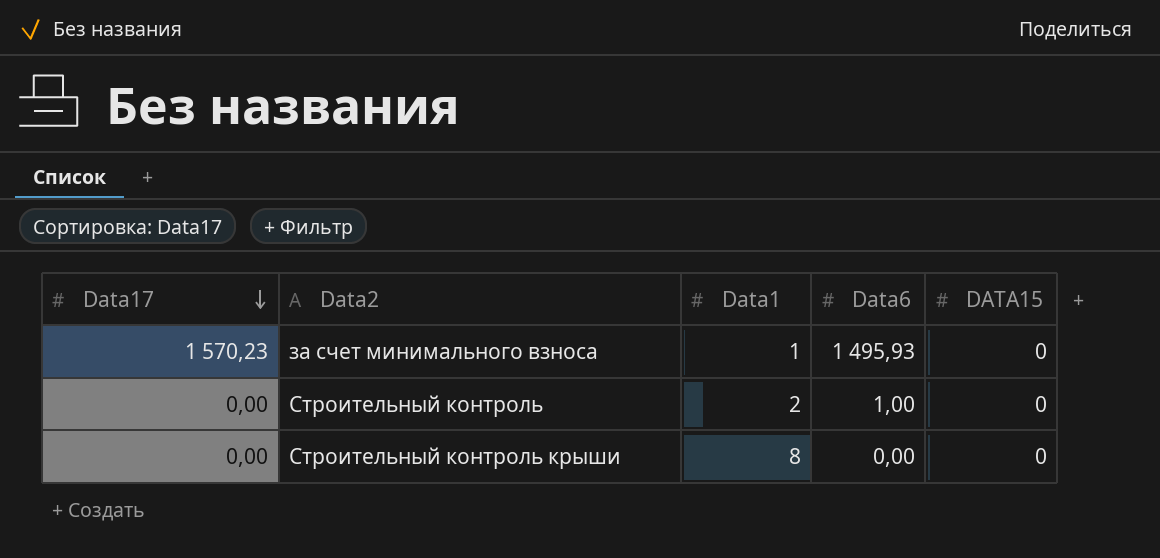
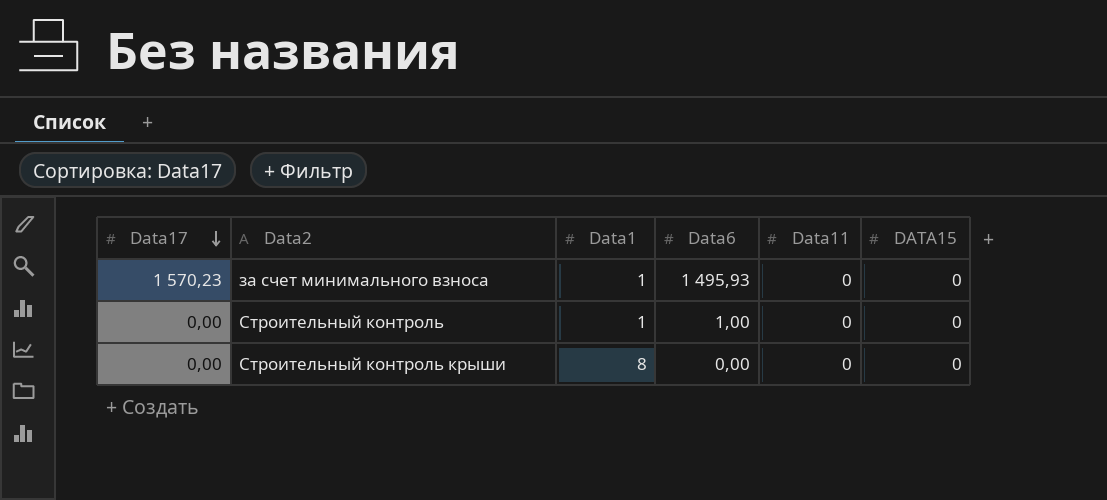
column Data11 | position: none -> 5
Строительный контроль | Data1: 2 -> 1

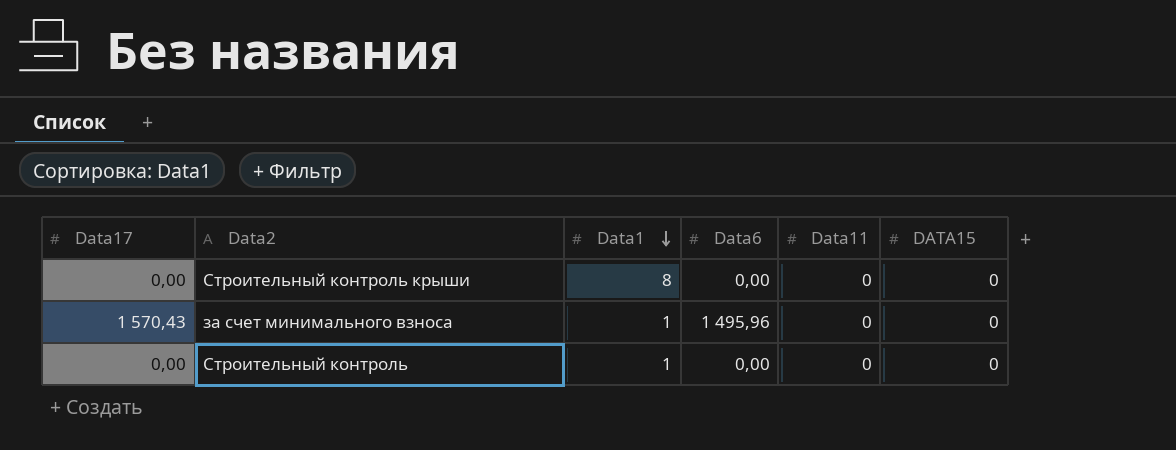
row order: Data17 descending -> Data1 descending
за счет минимального взноса | Data17: 1 570,23 -> 1 570,43
за счет минимального взноса | Data6: 1 495,93 -> 1 495,96
Строительный контроль | Data6: 1,00 -> 0,00

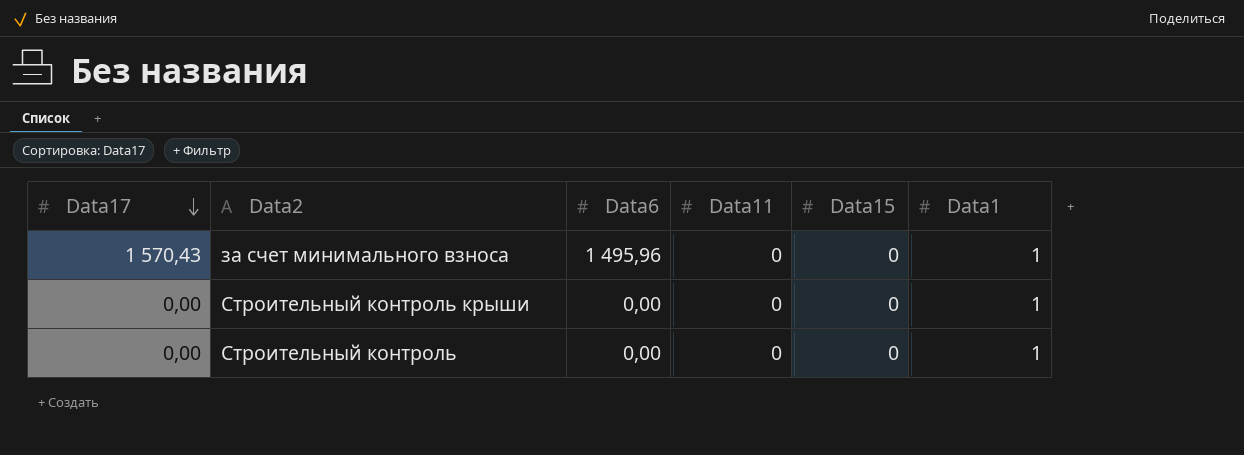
row order: Data1 descending -> Data17 descending
column name: DATA15 -> Data15
column Data1 | position: 3 -> 6
Строительный контроль крыши | Data1: 8 -> 1

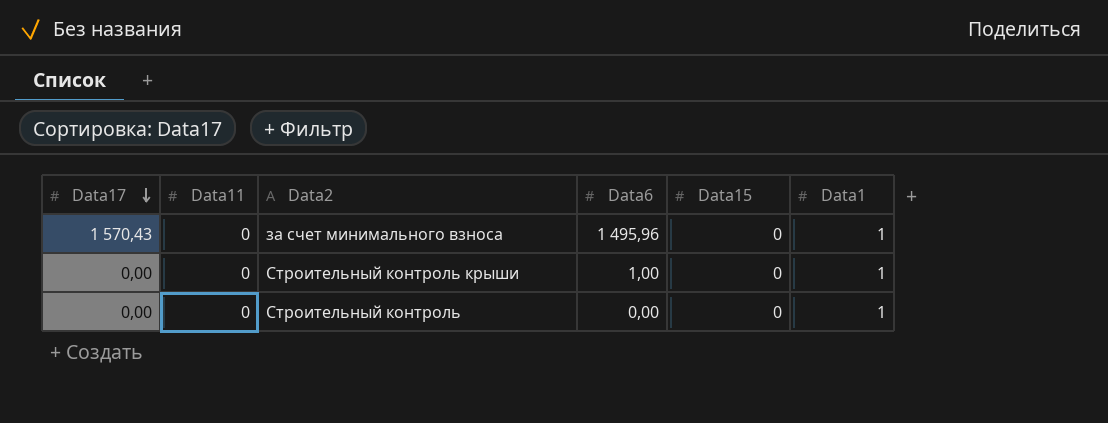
column Data11 | position: 4 -> 2
Строительный контроль крыши | Data6: 0,00 -> 1,00

